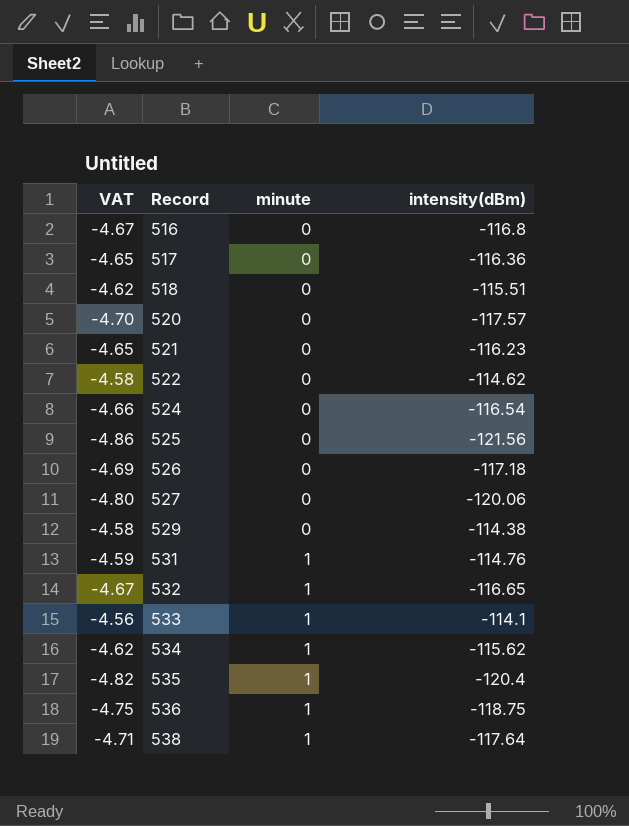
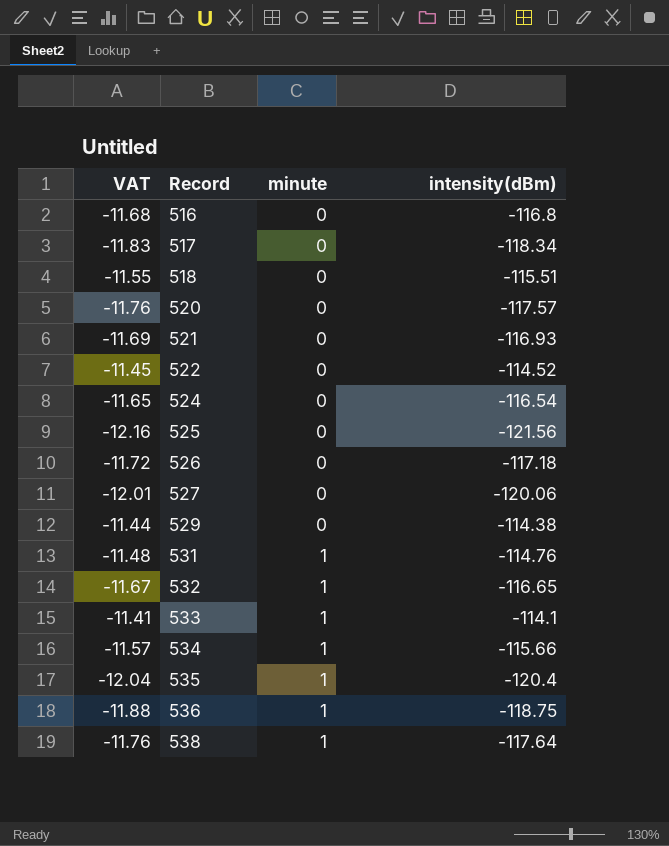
column VAT | formula: [intensity(dBm)] * 0.04 -> [intensity(dBm)] * 0.1
517 | intensity(dBm): -116.36 -> -118.34
521 | intensity(dBm): -116.23 -> -116.93
522 | intensity(dBm): -114.62 -> -114.52
534 | intensity(dBm): -115.62 -> -115.66

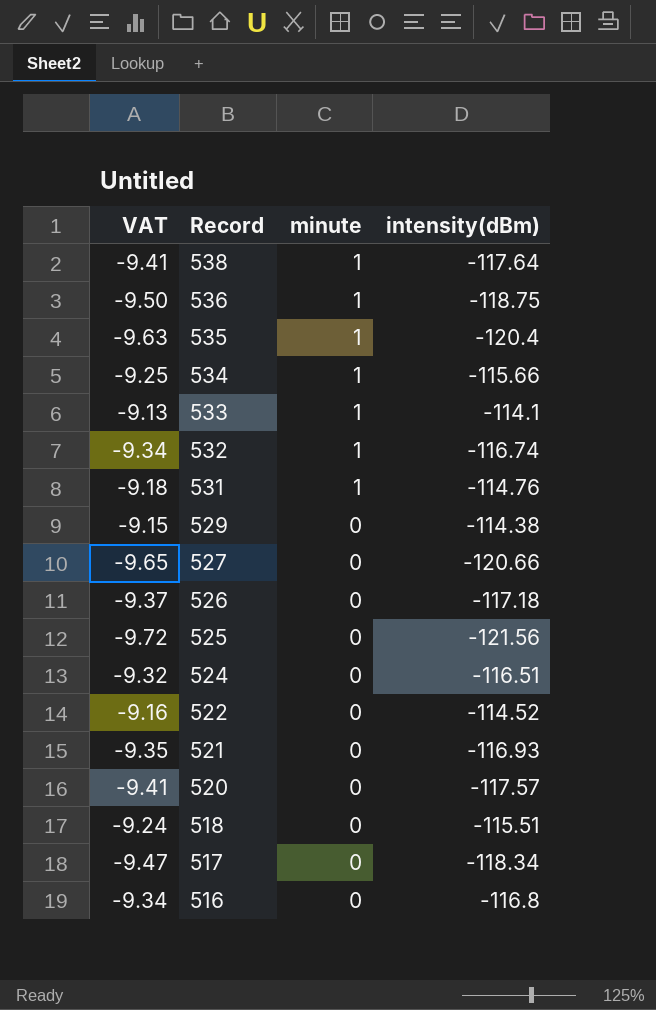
row order: Record ascending -> Record descending
column VAT | formula: [intensity(dBm)] * 0.1 -> [intensity(dBm)] * 0.08
532 | intensity(dBm): -116.65 -> -116.74
527 | intensity(dBm): -120.06 -> -120.66
524 | intensity(dBm): -116.54 -> -116.51

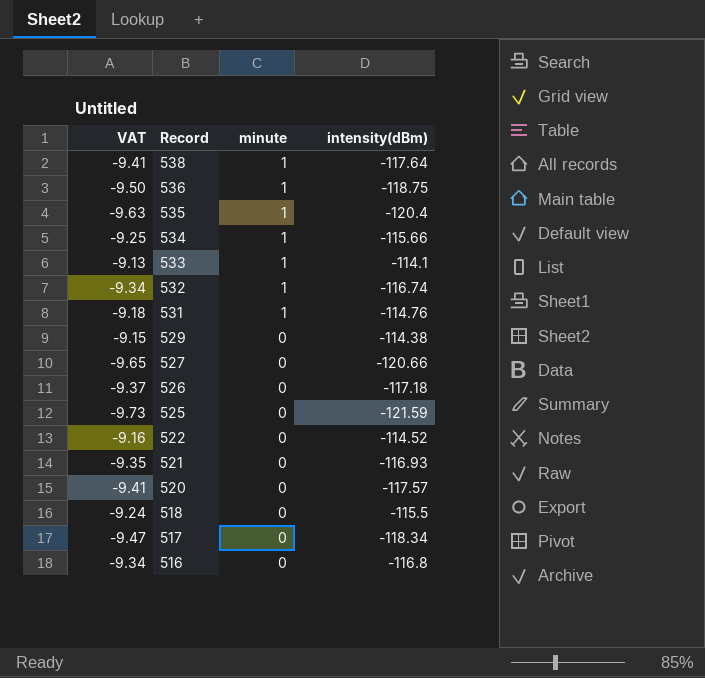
row 524: -9.32 | 0 | -116.51 -> none
525 | VAT: -9.72 -> -9.73
525 | intensity(dBm): -121.56 -> -121.59
518 | intensity(dBm): -115.51 -> -115.5

